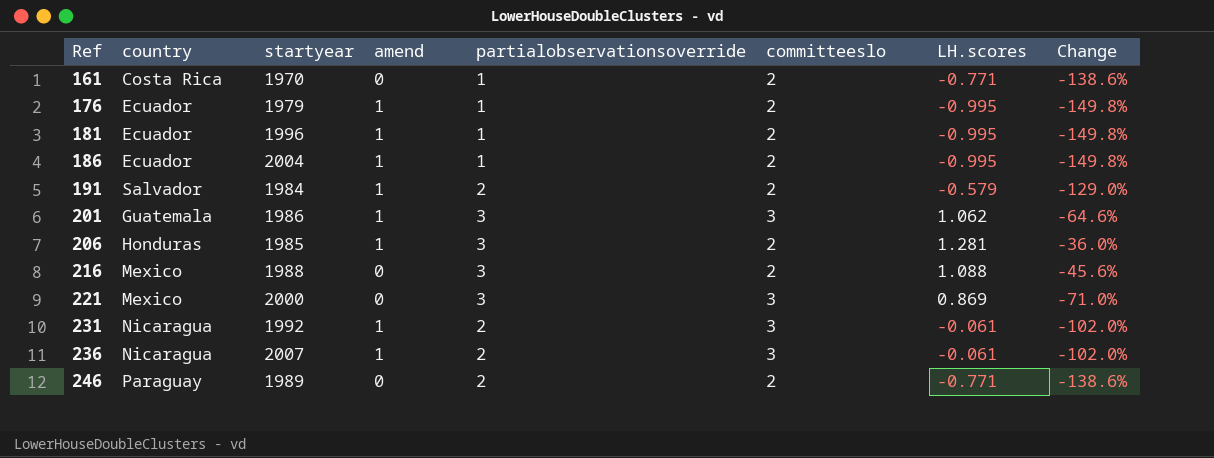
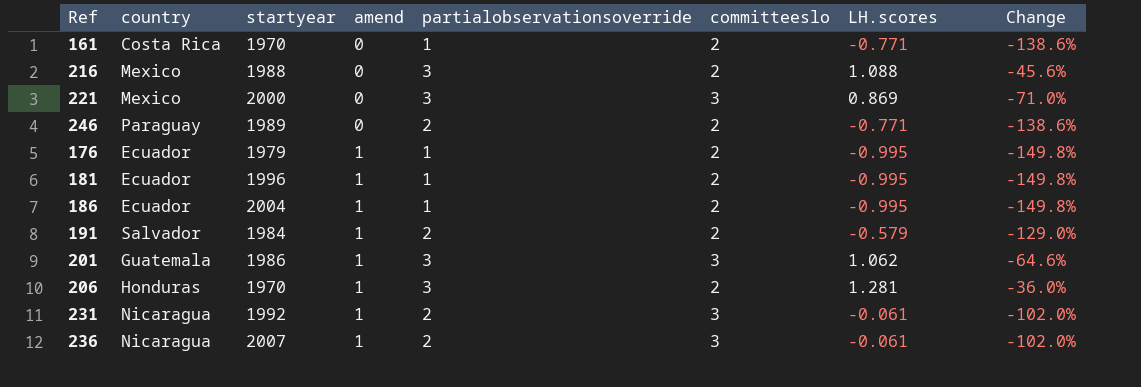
row order: Ref ascending -> amend ascending
206 | startyear: 1985 -> 1970

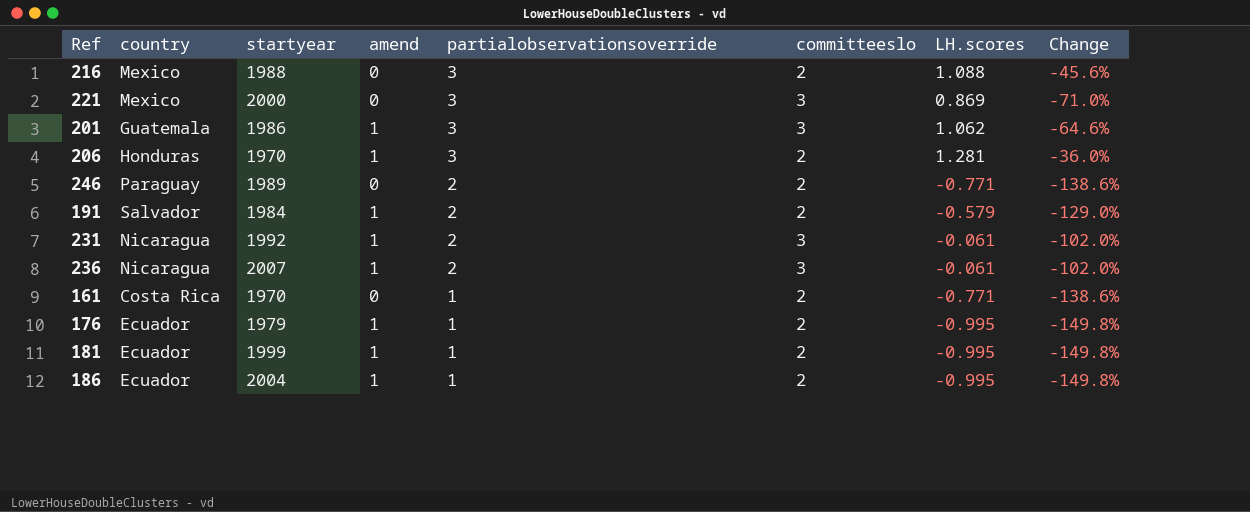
row order: amend ascending -> partialobservationsoverride descending
181 | startyear: 1996 -> 1999

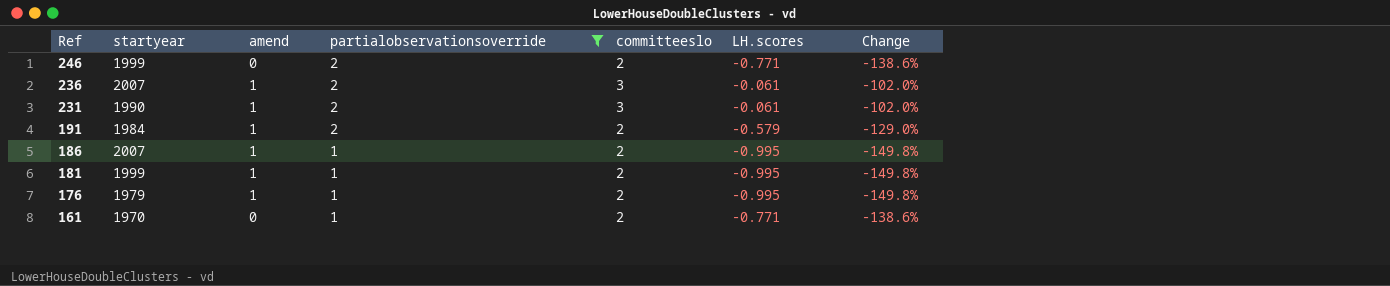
filter: none -> partialobservationsoverride != 3
row order: partialobservationsoverride descending -> Ref descending
column country | position: 2 -> none
246 | startyear: 1989 -> 1999
231 | startyear: 1992 -> 1990
186 | startyear: 2004 -> 2007

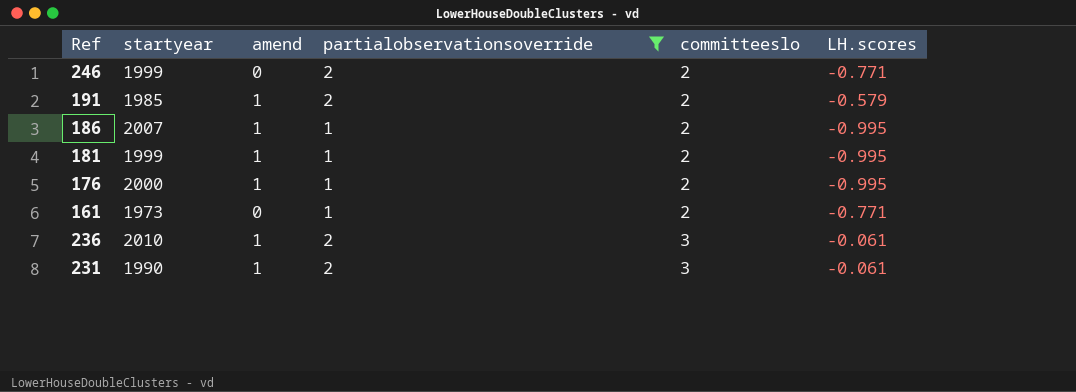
row order: Ref descending -> committeeslo ascending
column Change | formula: ([LH.scores] - [committeeslo]) / [committeeslo] -> none
191 | startyear: 1984 -> 1985
176 | startyear: 1979 -> 2000
161 | startyear: 1970 -> 1973
236 | startyear: 2007 -> 2010

